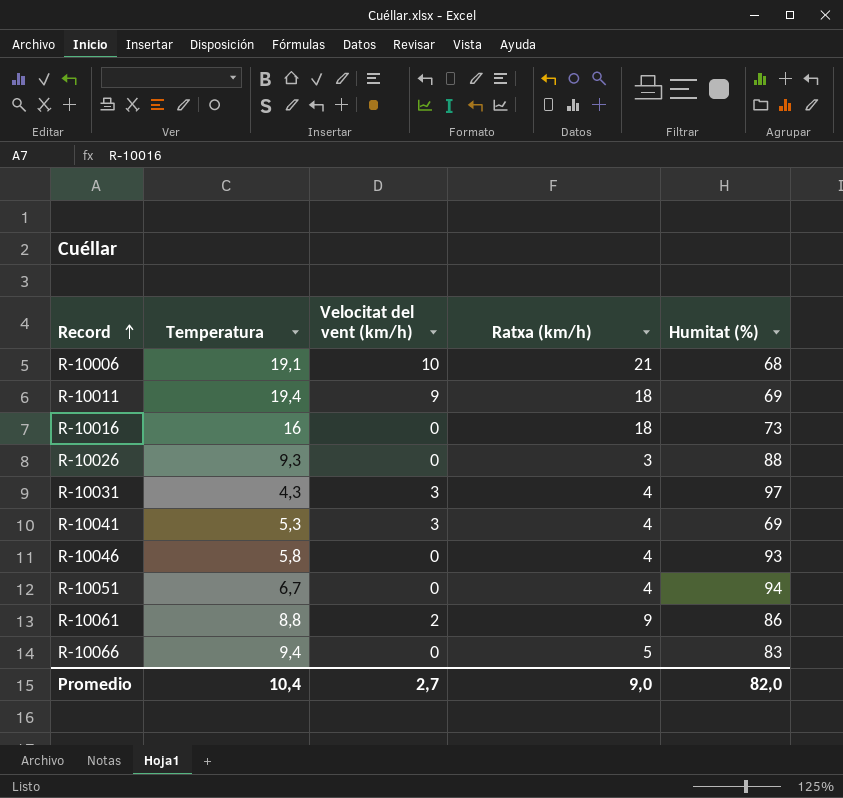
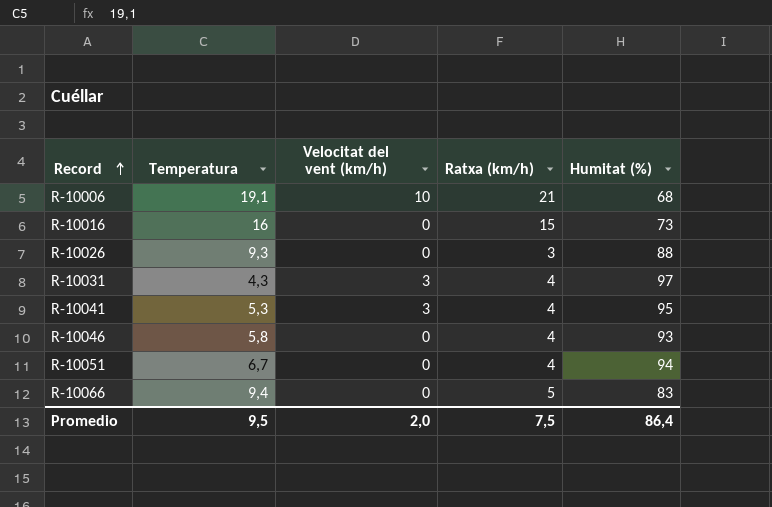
row R-10011: 19,4 | 9 | 18 | 69 -> none
row R-10061: 8,8 | 2 | 9 | 86 -> none
R-10016 | Ratxa (km/h): 18 -> 15
R-10041 | Humitat (%): 69 -> 95
Promedio | Temperatura: 10,4 -> 9,5
Promedio | Velocitat del vent (km/h): 2,7 -> 2,0
Promedio | Ratxa (km/h): 9,0 -> 7,5
Promedio | Humitat (%): 82,0 -> 86,4

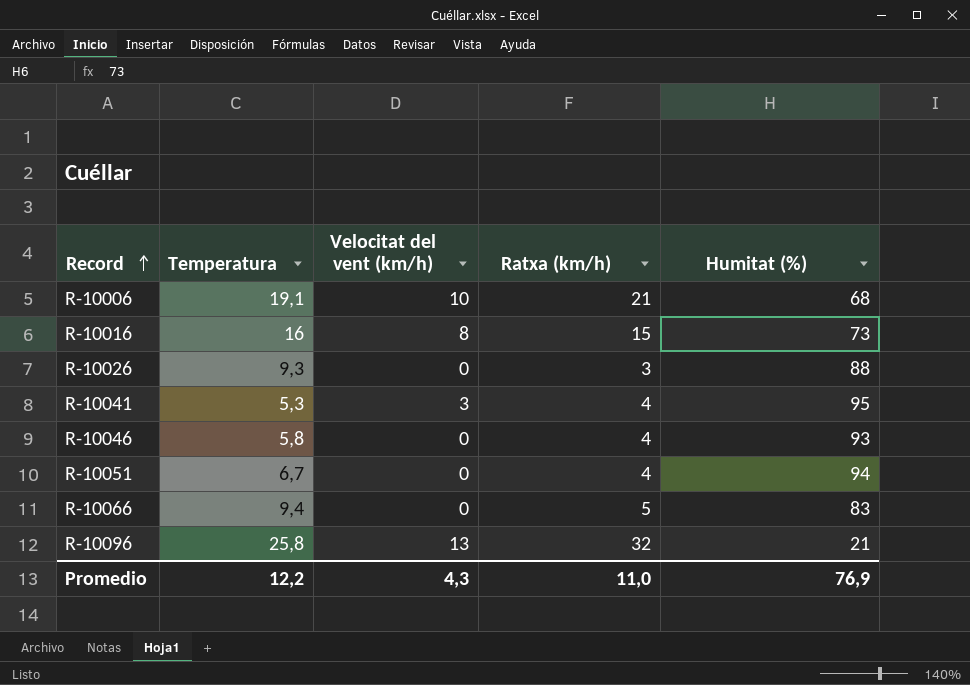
row R-10031: 4,3 | 3 | 4 | 97 -> none
R-10016 | Velocitat del vent (km/h): 0 -> 8
row R-10096: none -> 25,8 | 13 | 32 | 21
Promedio | Temperatura: 9,5 -> 12,2
Promedio | Velocitat del vent (km/h): 2,0 -> 4,3
Promedio | Ratxa (km/h): 7,5 -> 11,0
Promedio | Humitat (%): 86,4 -> 76,9

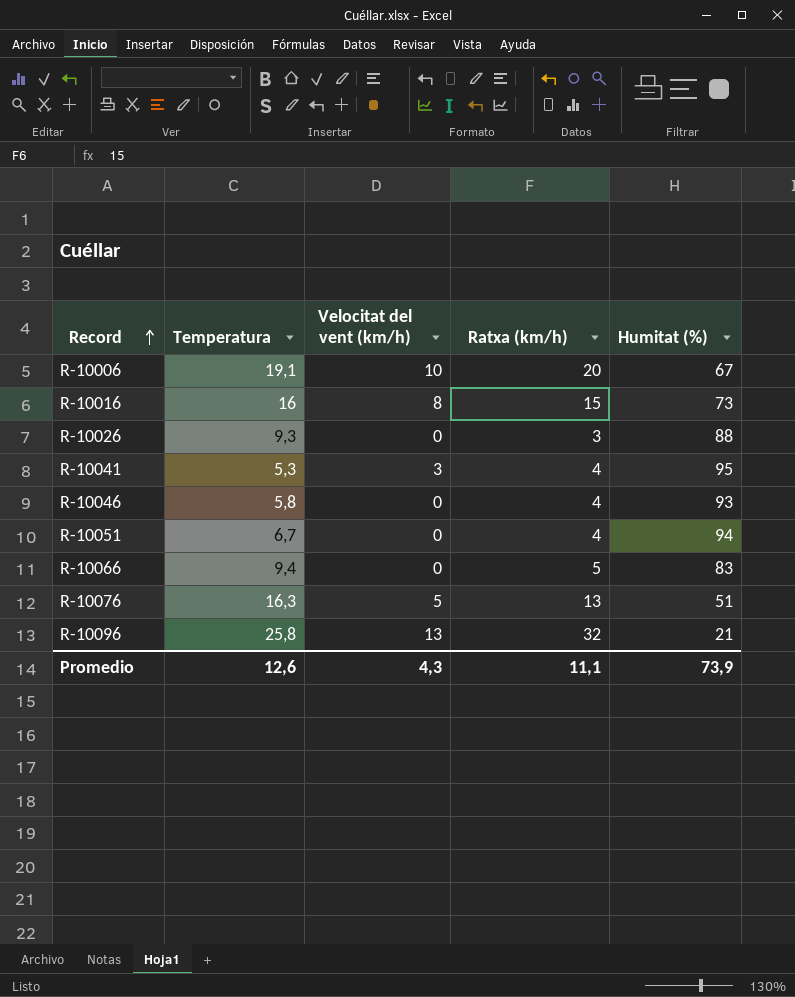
R-10006 | Ratxa (km/h): 21 -> 20
R-10006 | Humitat (%): 68 -> 67
row R-10076: none -> 16,3 | 5 | 13 | 51
Promedio | Temperatura: 12,2 -> 12,6
Promedio | Ratxa (km/h): 11,0 -> 11,1
Promedio | Humitat (%): 76,9 -> 73,9

